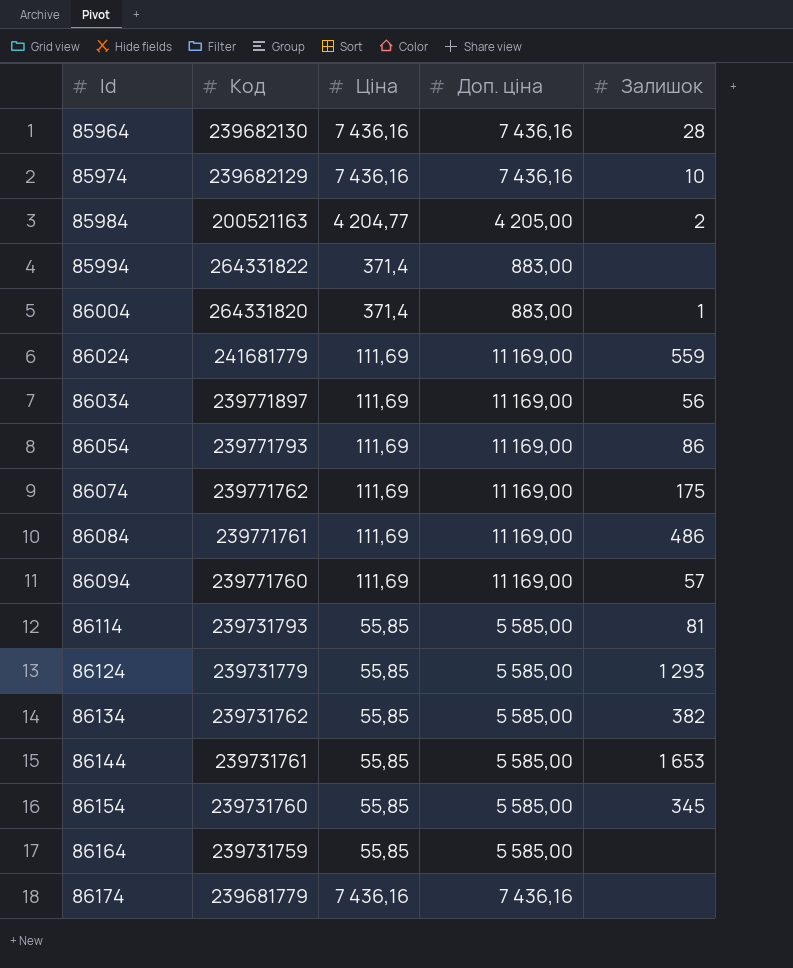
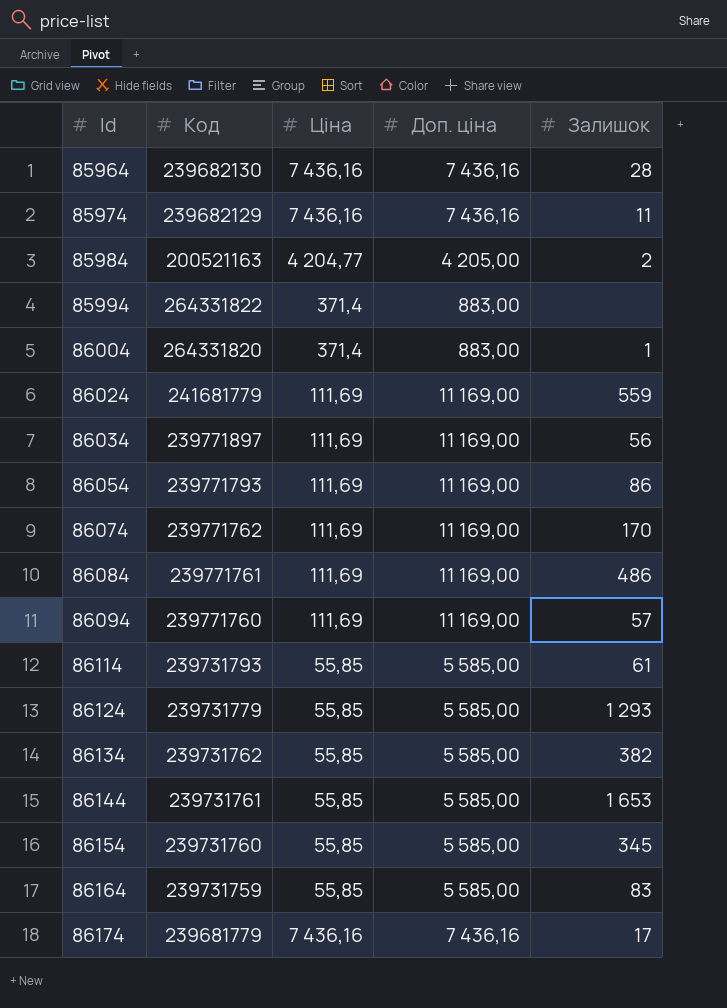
85974 | Залишок: 10 -> 11
86074 | Залишок: 175 -> 170
86114 | Залишок: 81 -> 61
86164 | Залишок: none -> 83
86174 | Залишок: none -> 17

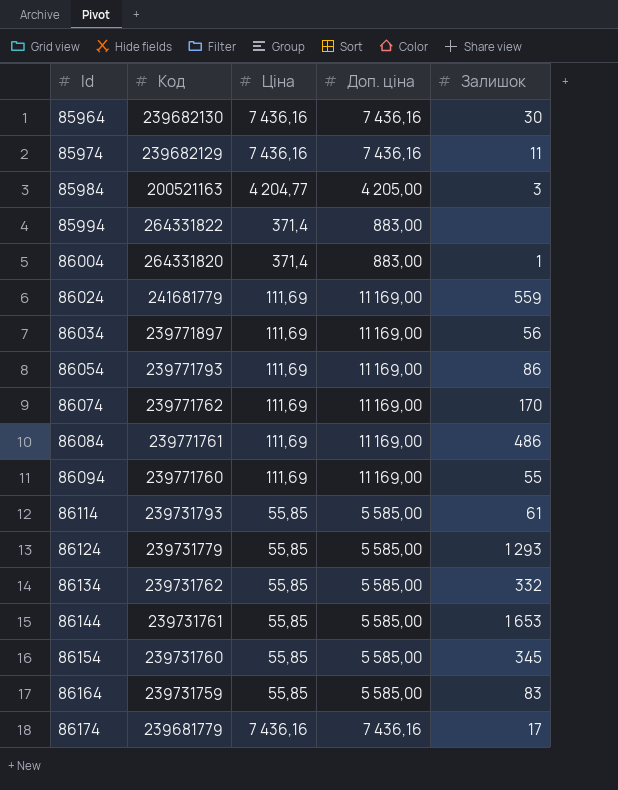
85964 | Залишок: 28 -> 30
85984 | Залишок: 2 -> 3
86094 | Залишок: 57 -> 55
86134 | Залишок: 382 -> 332

